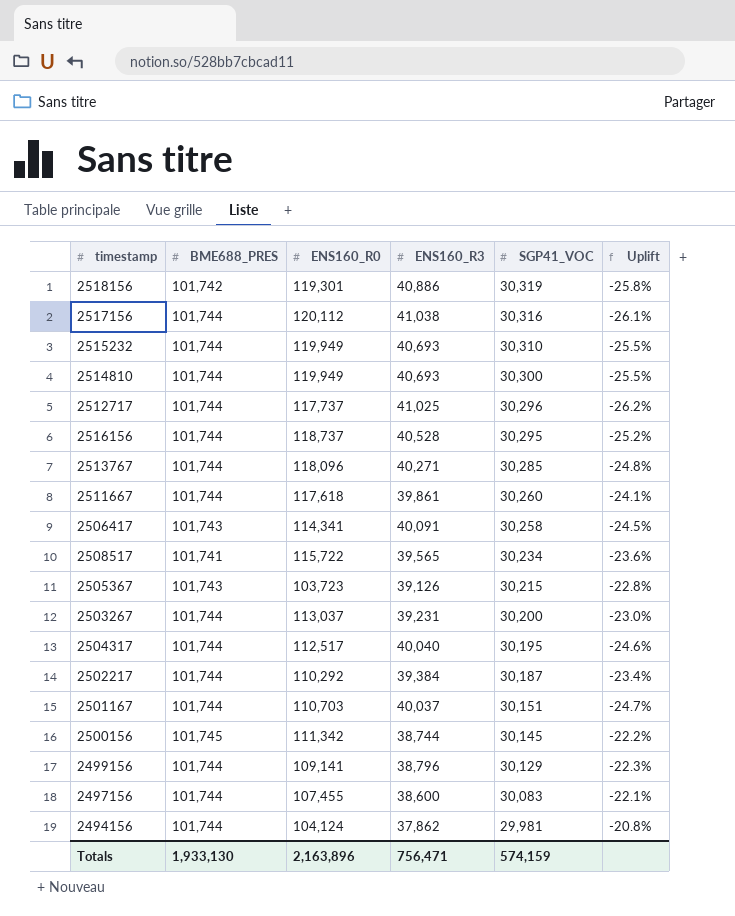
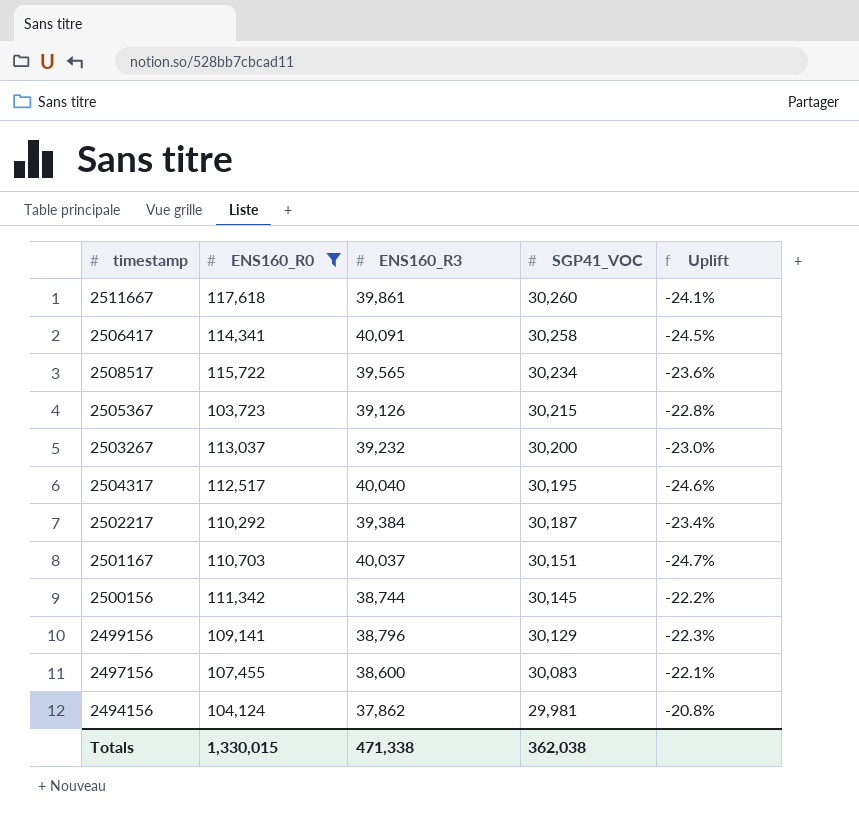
filter: none -> ENS160_R0 <= 117,618
column BME688_PRES | position: 2 -> none
2503267 | ENS160_R3: 39,231 -> 39,232
Totals | ENS160_R0: 2,163,896 -> 1,330,015
Totals | ENS160_R3: 756,471 -> 471,338
Totals | SGP41_VOC: 574,159 -> 362,038

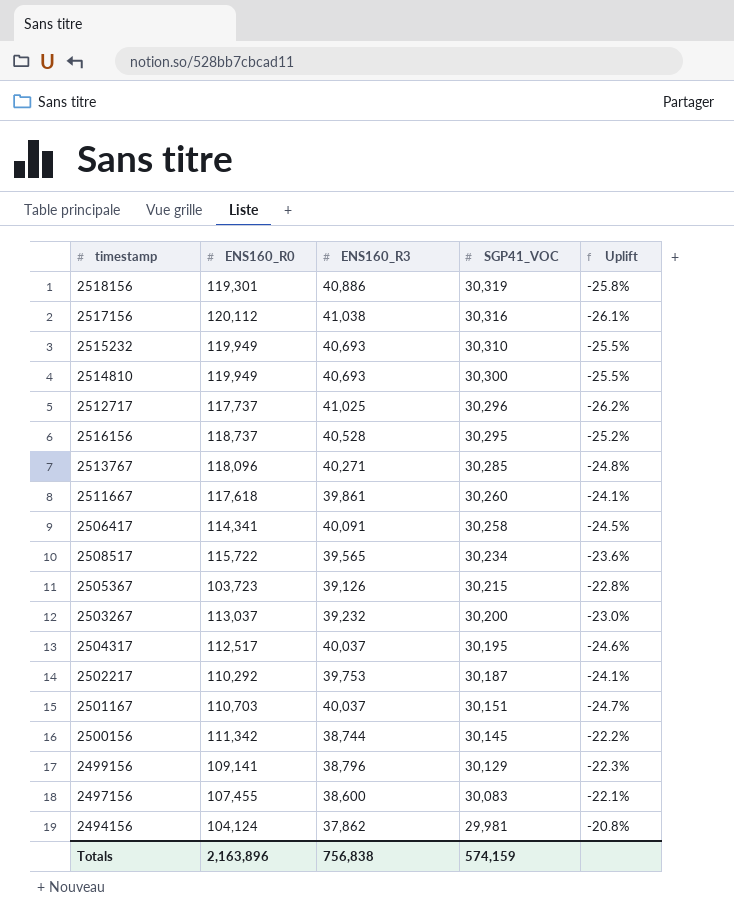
filter: ENS160_R0 <= 117,618 -> none
2504317 | ENS160_R3: 40,040 -> 40,037
2502217 | ENS160_R3: 39,384 -> 39,753
2502217 | Uplift: -23.4% -> -24.1%
Totals | ENS160_R0: 1,330,015 -> 2,163,896
Totals | ENS160_R3: 471,338 -> 756,838
Totals | SGP41_VOC: 362,038 -> 574,159

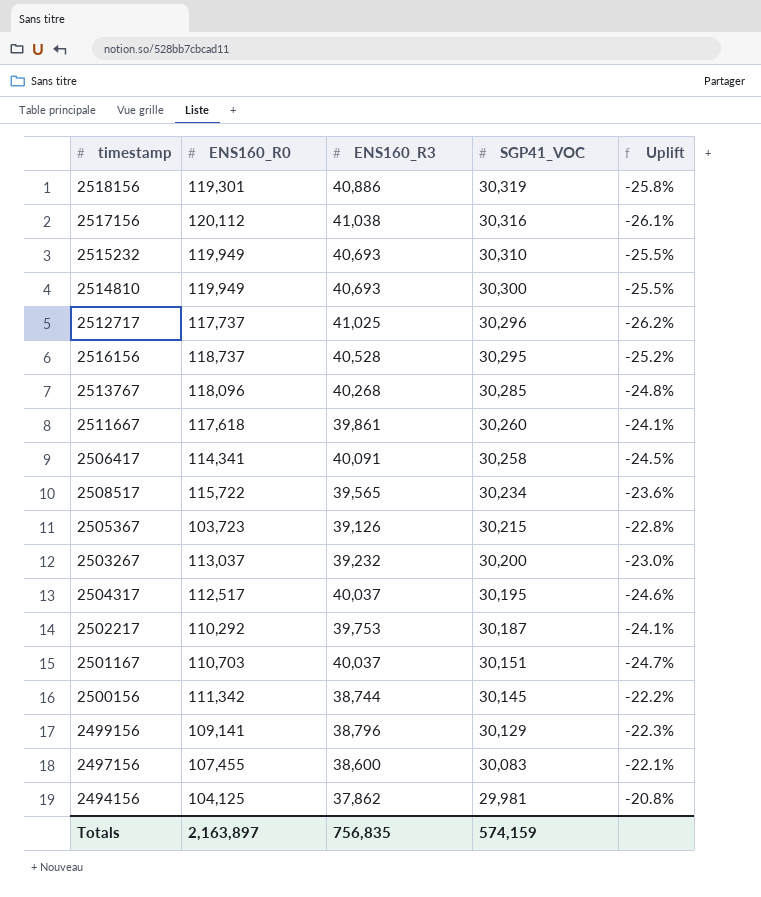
2513767 | ENS160_R3: 40,271 -> 40,268
2494156 | ENS160_R0: 104,124 -> 104,125
Totals | ENS160_R0: 2,163,896 -> 2,163,897
Totals | ENS160_R3: 756,838 -> 756,835

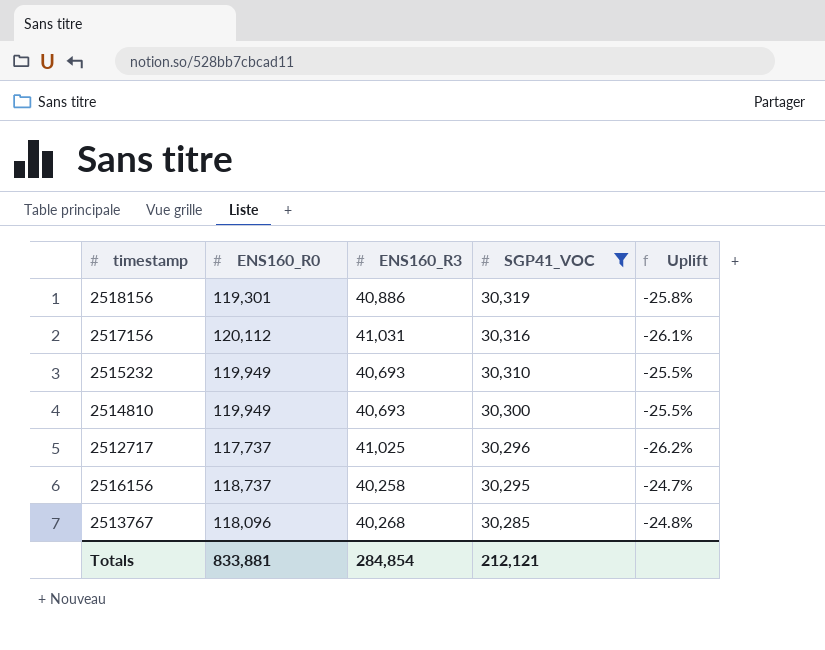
filter: none -> SGP41_VOC >= 30,285
2517156 | ENS160_R3: 41,038 -> 41,031
2516156 | ENS160_R3: 40,528 -> 40,258
2516156 | Uplift: -25.2% -> -24.7%
Totals | ENS160_R0: 2,163,897 -> 833,881
Totals | ENS160_R3: 756,835 -> 284,854
Totals | SGP41_VOC: 574,159 -> 212,121

